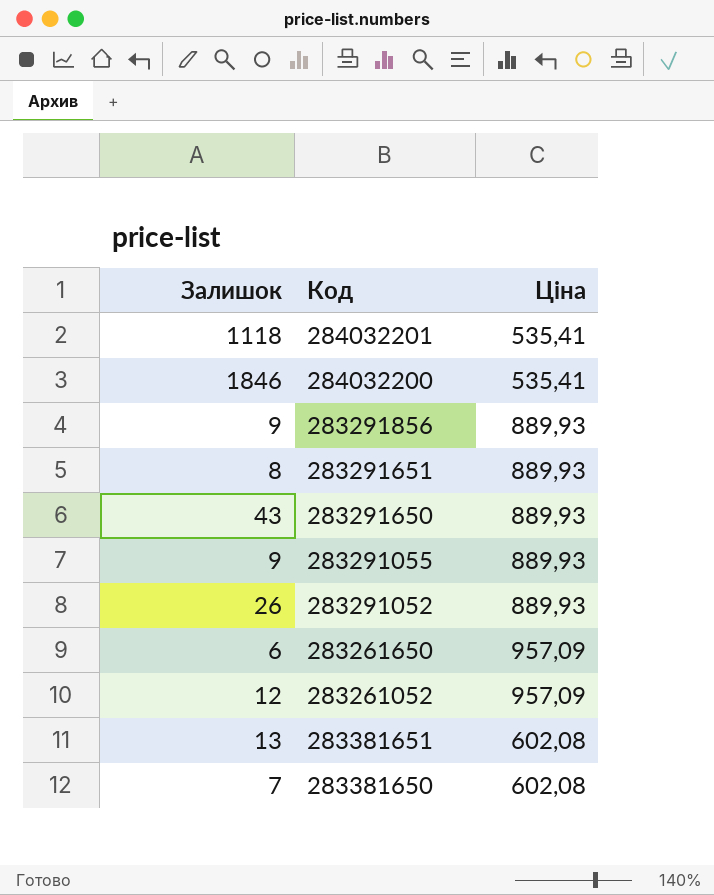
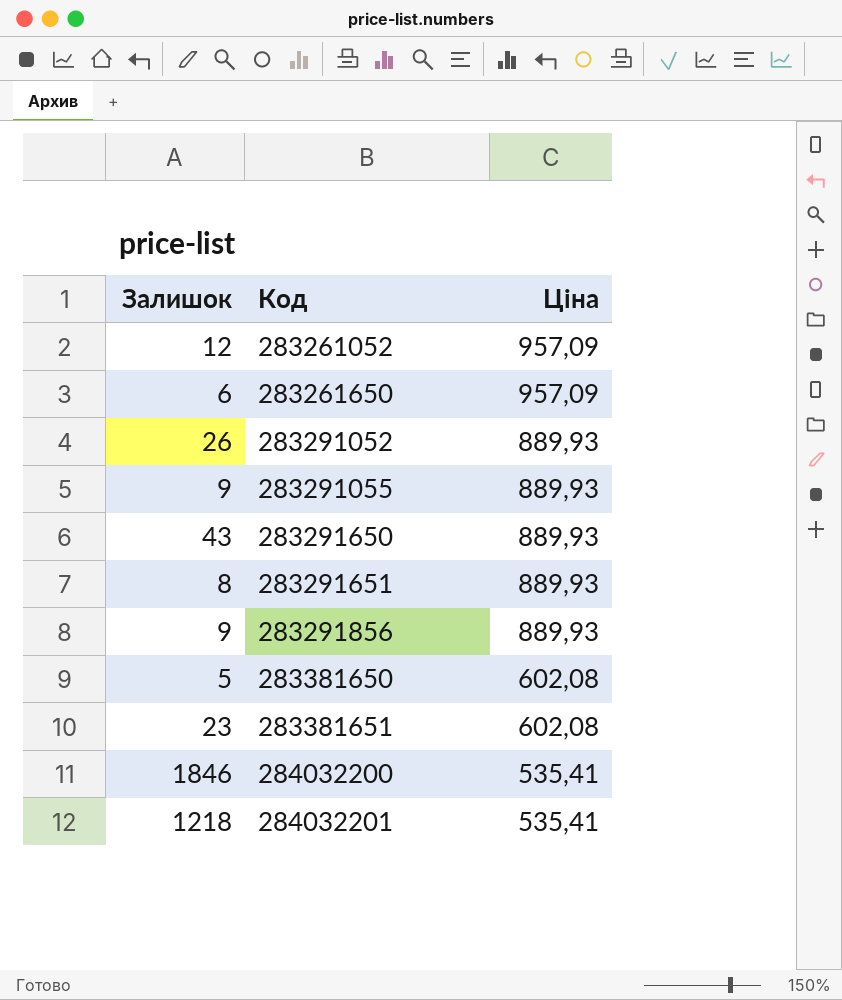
row order: none -> Код ascending
283381650 | Залишок: 7 -> 5
283381651 | Залишок: 13 -> 23
284032201 | Залишок: 1118 -> 1218

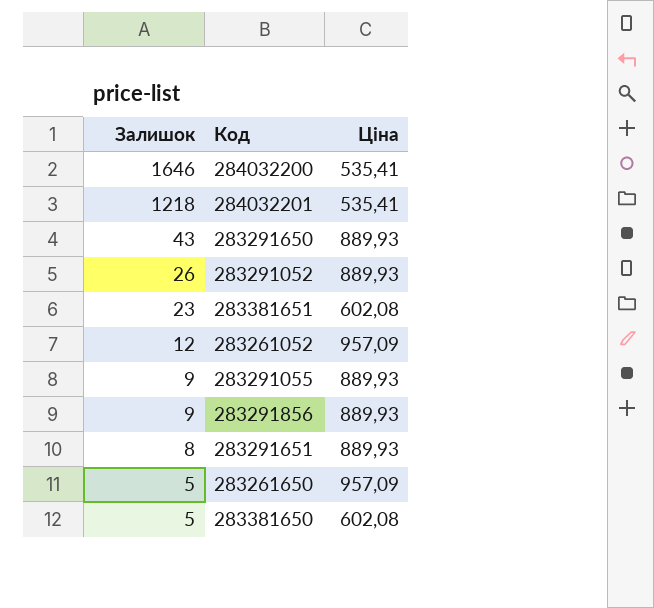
row order: Код ascending -> Залишок descending
284032200 | Залишок: 1846 -> 1646
283261650 | Залишок: 6 -> 5

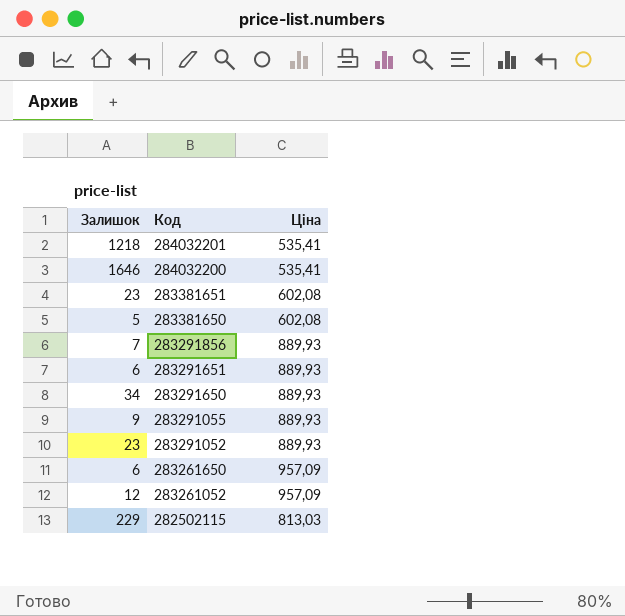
row order: Залишок descending -> Код descending
283291856 | Залишок: 9 -> 7
283291651 | Залишок: 8 -> 6
283291650 | Залишок: 43 -> 34
283291052 | Залишок: 26 -> 23
283261650 | Залишок: 5 -> 6
row 282502115: none -> 229 | 813,03

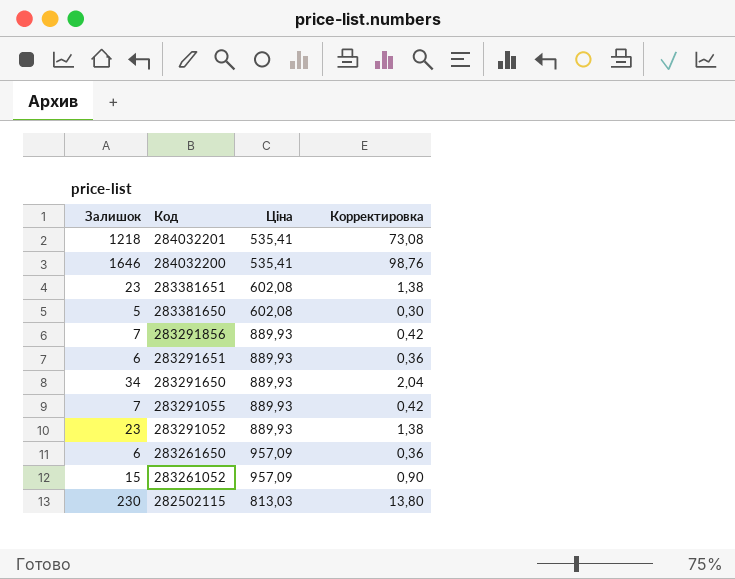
column Корректировка | formula: none -> [Залишок] * 0,06
283291055 | Залишок: 9 -> 7
283261052 | Залишок: 12 -> 15
282502115 | Залишок: 229 -> 230

